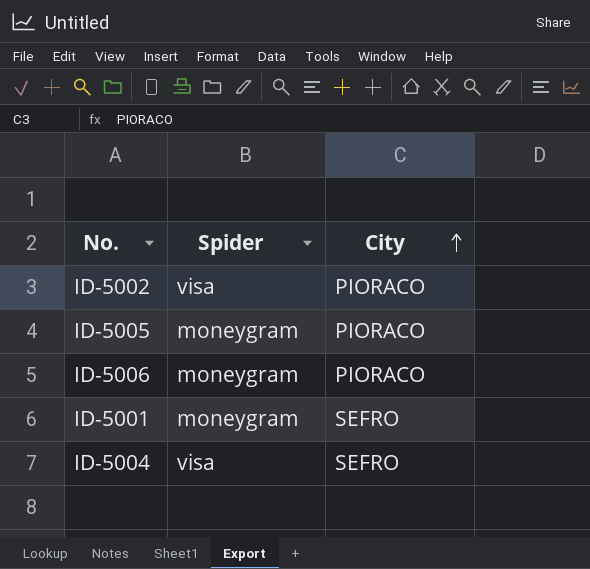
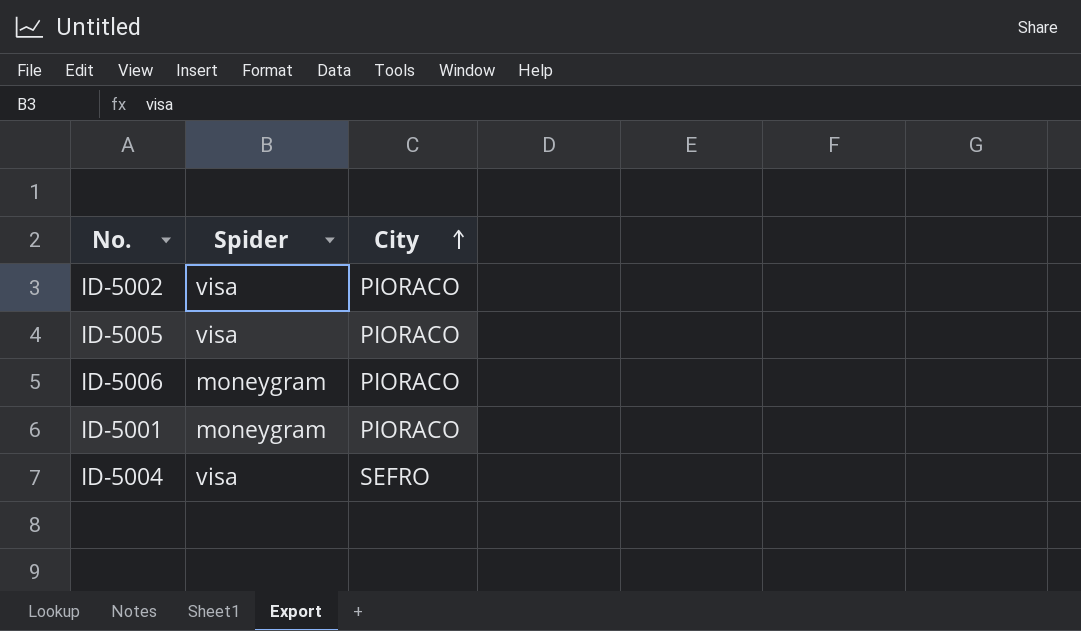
ID-5005 | Spider: moneygram -> visa
ID-5001 | City: SEFRO -> PIORACO

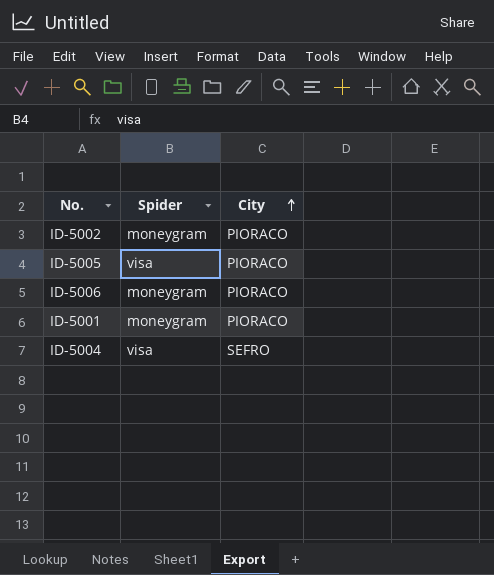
ID-5002 | Spider: visa -> moneygram

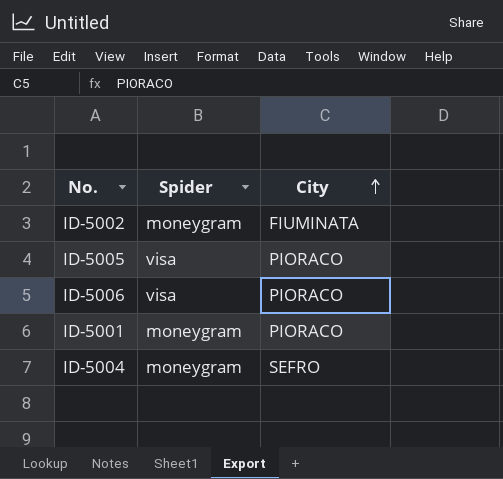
ID-5002 | City: PIORACO -> FIUMINATA
ID-5006 | Spider: moneygram -> visa
ID-5004 | Spider: visa -> moneygram

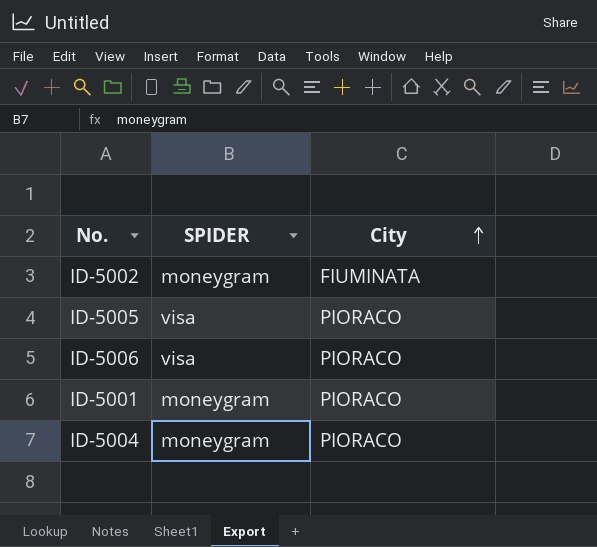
column name: Spider -> SPIDER
ID-5004 | City: SEFRO -> PIORACO

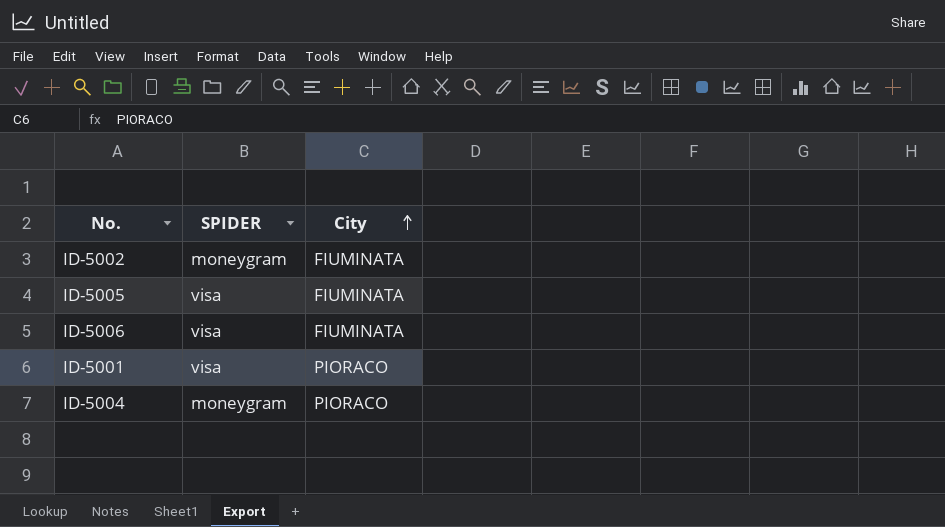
ID-5005 | City: PIORACO -> FIUMINATA
ID-5006 | City: PIORACO -> FIUMINATA
ID-5001 | SPIDER: moneygram -> visa

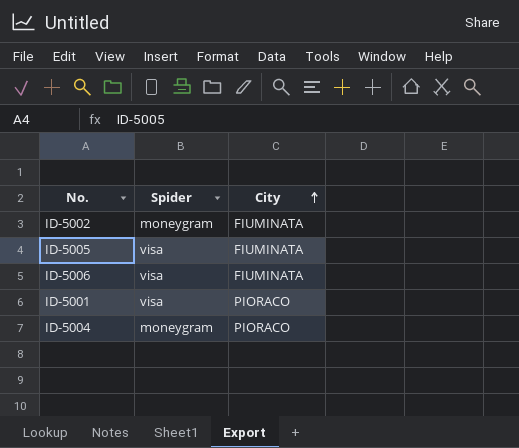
column name: SPIDER -> Spider

